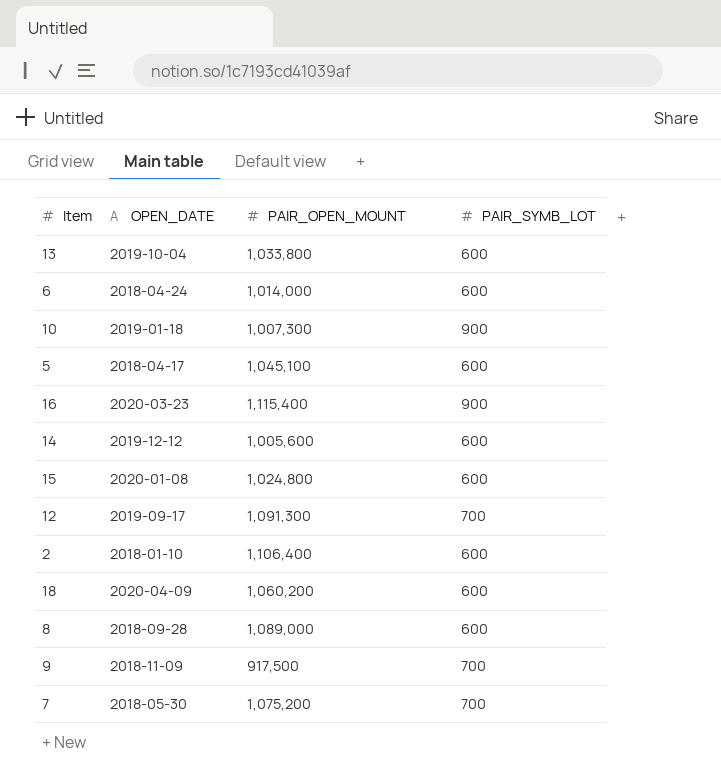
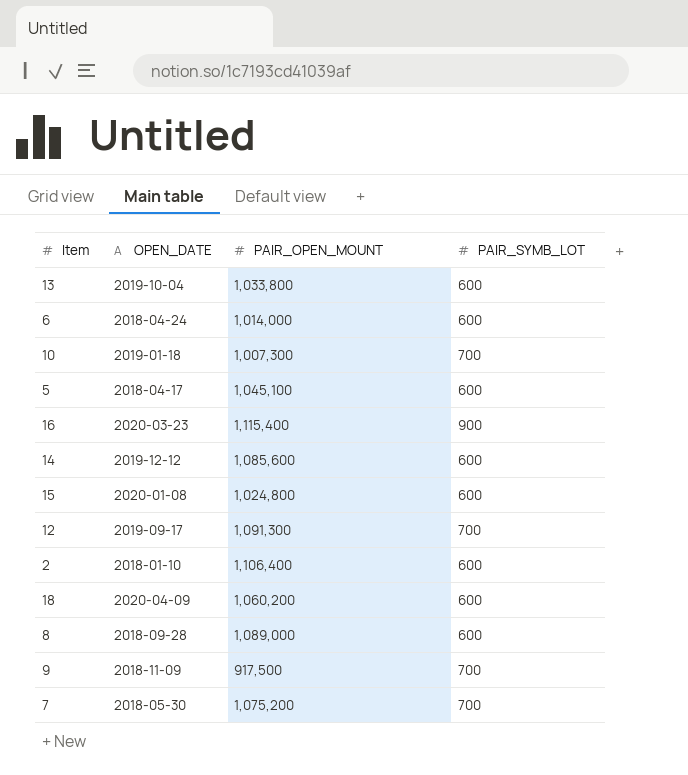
10 | PAIR_SYMB_LOT: 900 -> 700
14 | PAIR_OPEN_MOUNT: 1,005,600 -> 1,085,600

